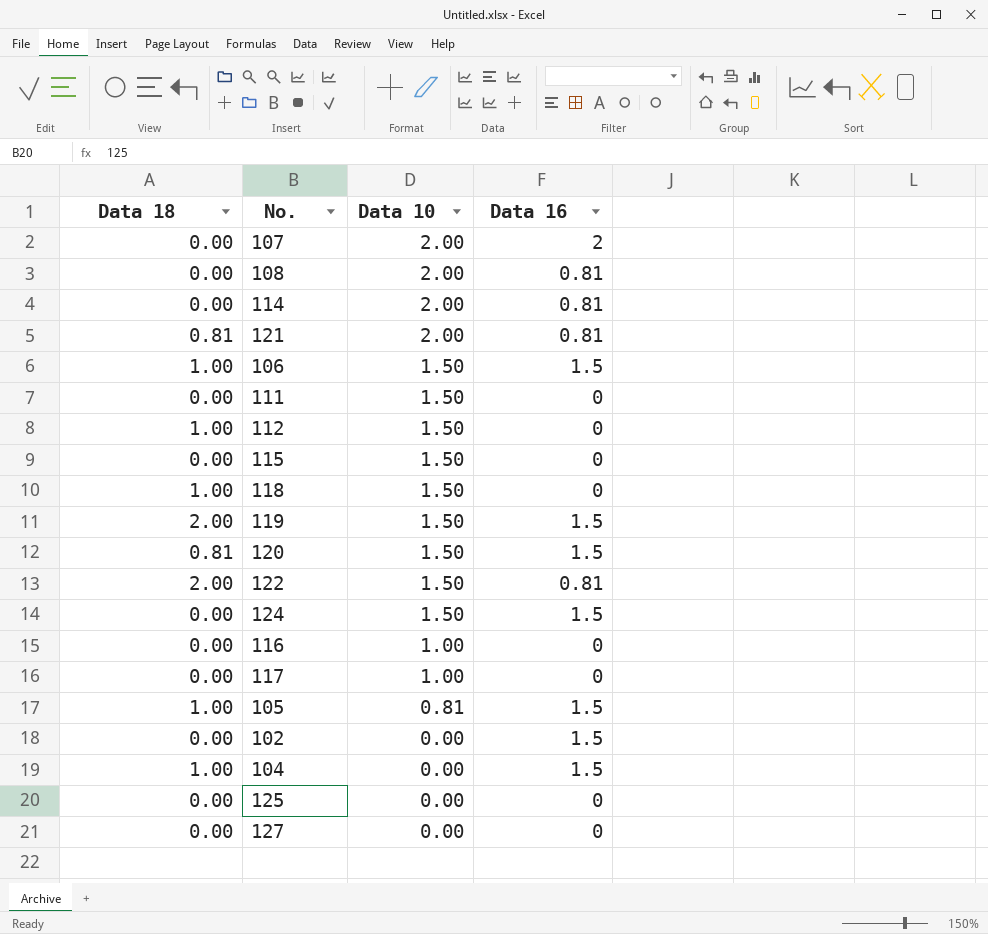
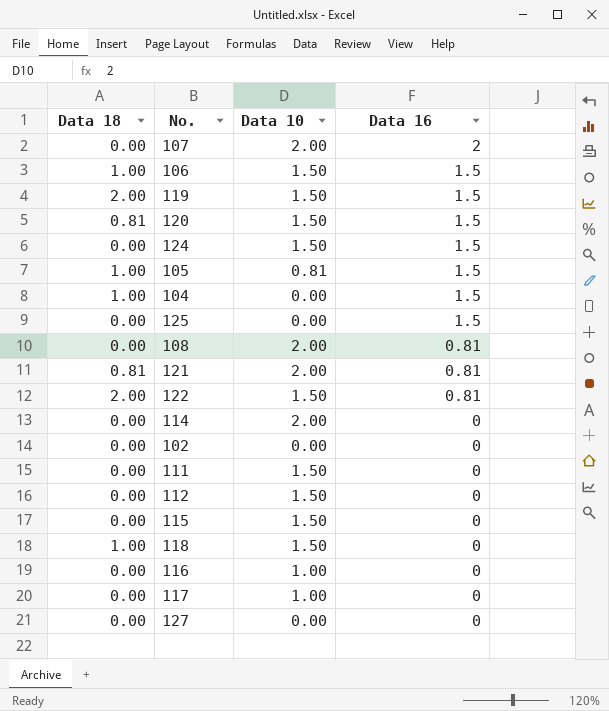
row order: Data 10 descending -> Data 16 descending
125 | Data 16: 0 -> 1.5
114 | Data 16: 0.81 -> 0
102 | Data 16: 1.5 -> 0
112 | Data 18: 1.00 -> 0.00

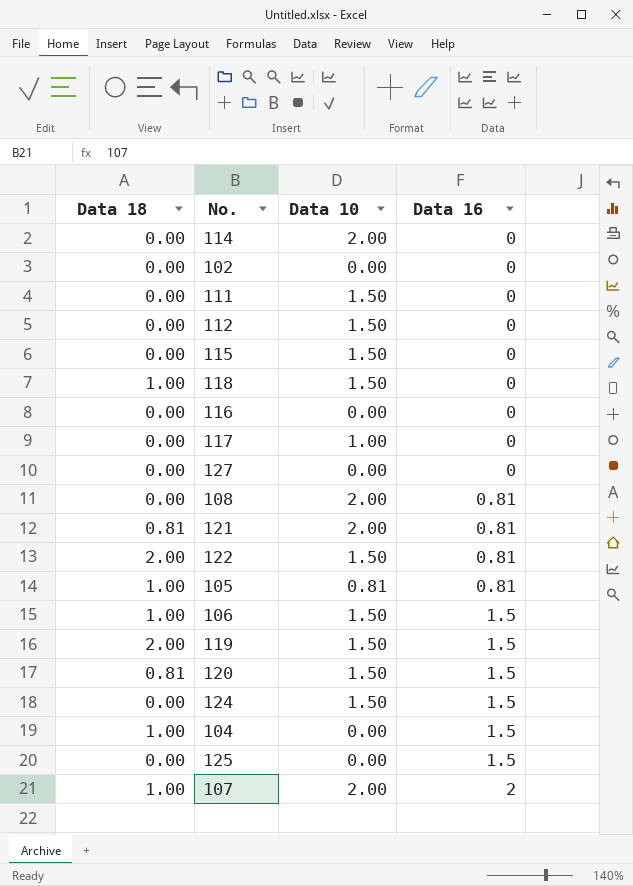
row order: Data 16 descending -> Data 16 ascending
116 | Data 10: 1.00 -> 0.00
105 | Data 16: 1.5 -> 0.81
107 | Data 18: 0.00 -> 1.00

